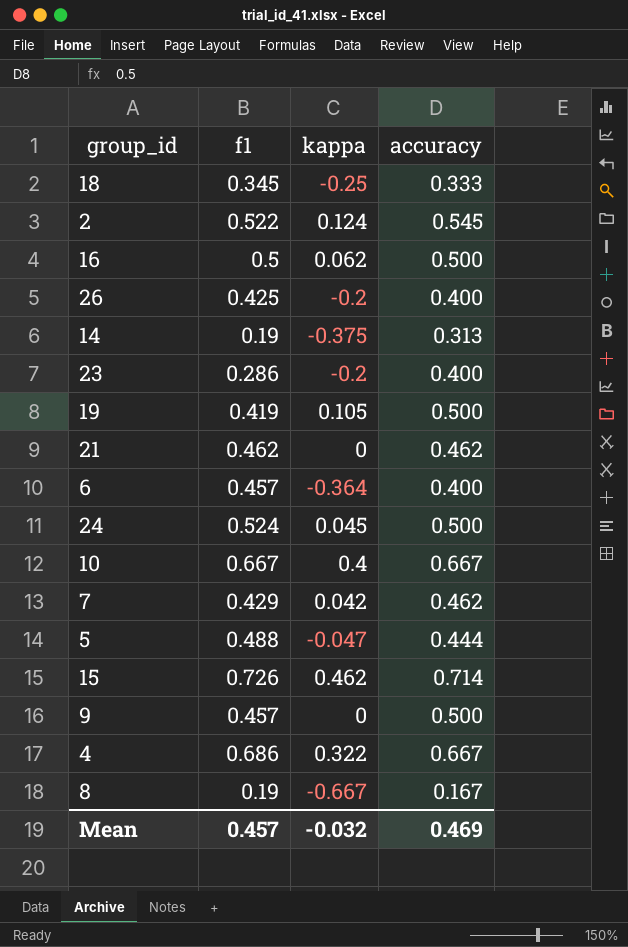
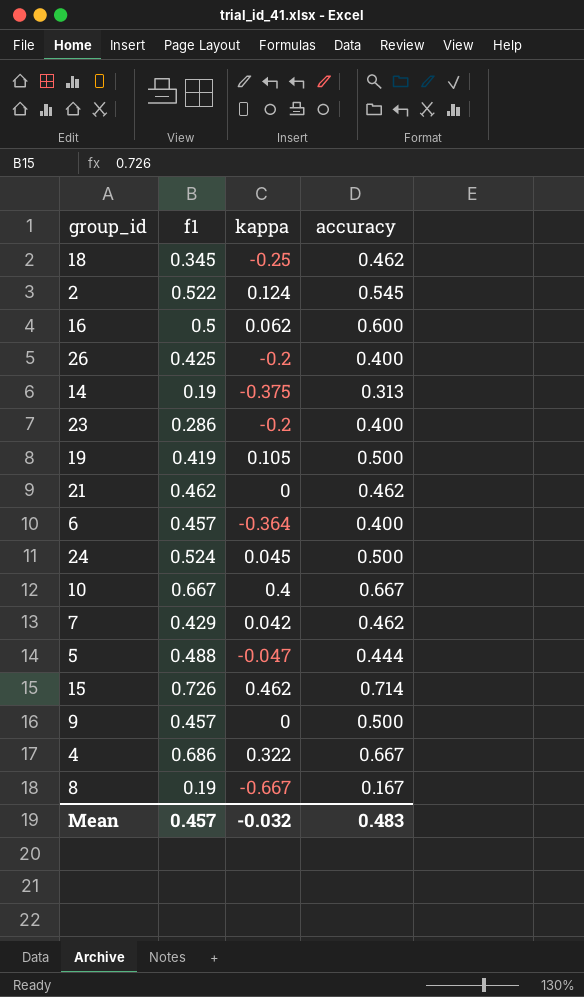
18 | accuracy: 0.333 -> 0.462
16 | accuracy: 0.500 -> 0.600
Mean | accuracy: 0.469 -> 0.483

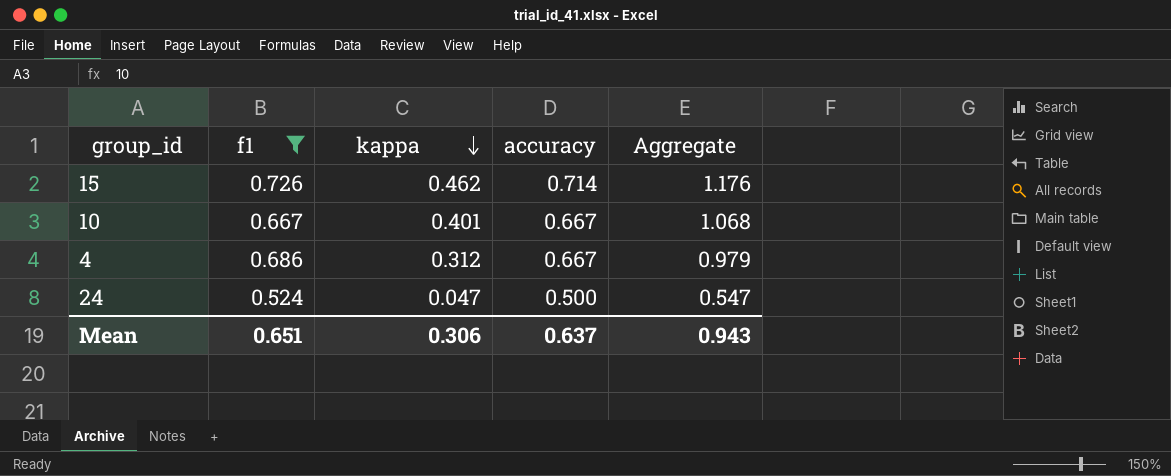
filter: none -> f1 >= 0.524
row order: none -> kappa descending
column Aggregate | formula: none -> [kappa] + [accuracy]
10 | kappa: 0.4 -> 0.401
4 | kappa: 0.322 -> 0.312
24 | kappa: 0.045 -> 0.047
Mean | f1: 0.457 -> 0.651
Mean | kappa: -0.032 -> 0.306
Mean | accuracy: 0.483 -> 0.637

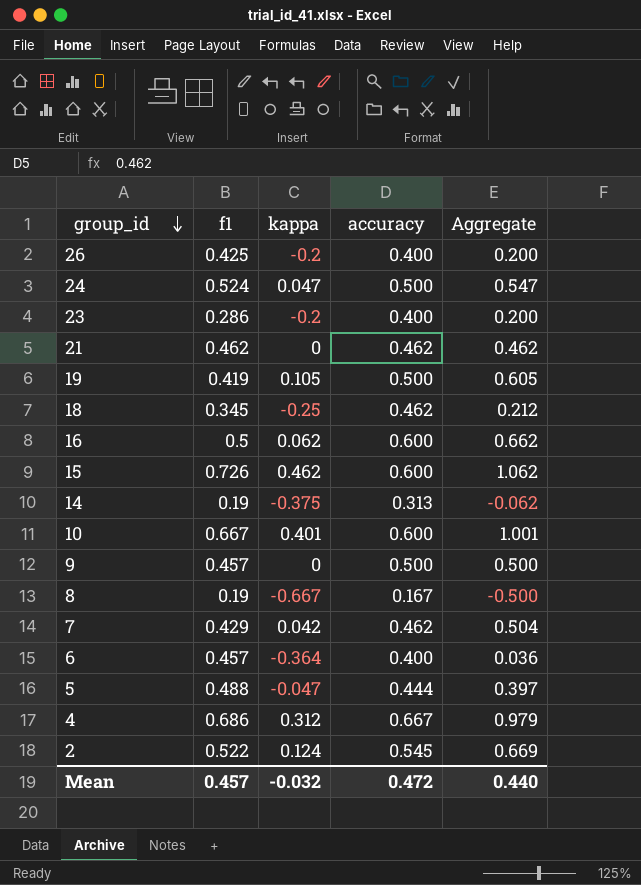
filter: f1 >= 0.524 -> none
row order: kappa descending -> group_id descending
15 | accuracy: 0.714 -> 0.600
15 | Aggregate: 1.176 -> 1.062
10 | accuracy: 0.667 -> 0.600
10 | Aggregate: 1.068 -> 1.001
Mean | f1: 0.651 -> 0.457
Mean | kappa: 0.306 -> -0.032
Mean | accuracy: 0.637 -> 0.472
Mean | Aggregate: 0.943 -> 0.440

